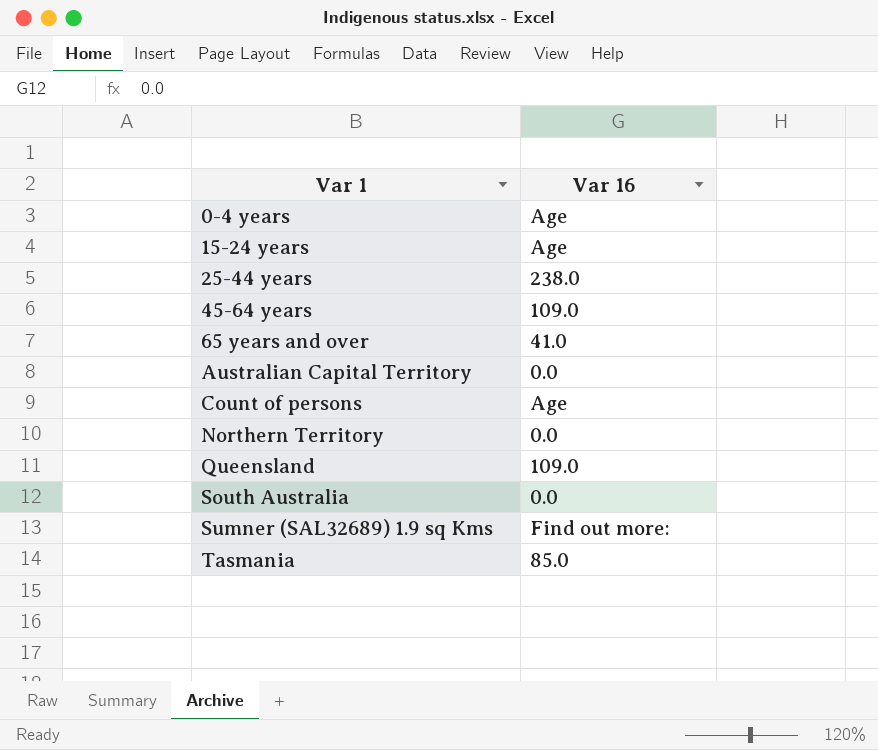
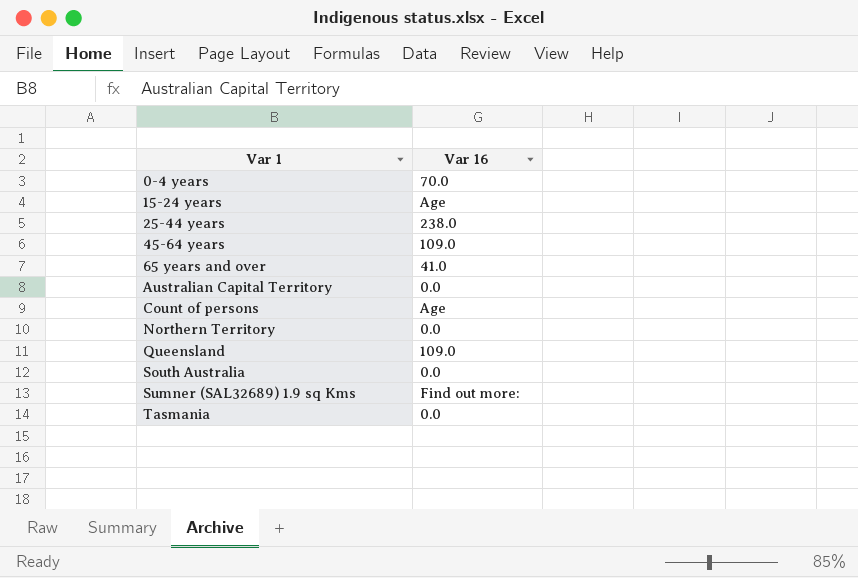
0-4 years | Var 16: Age -> 70.0
Tasmania | Var 16: 85.0 -> 0.0

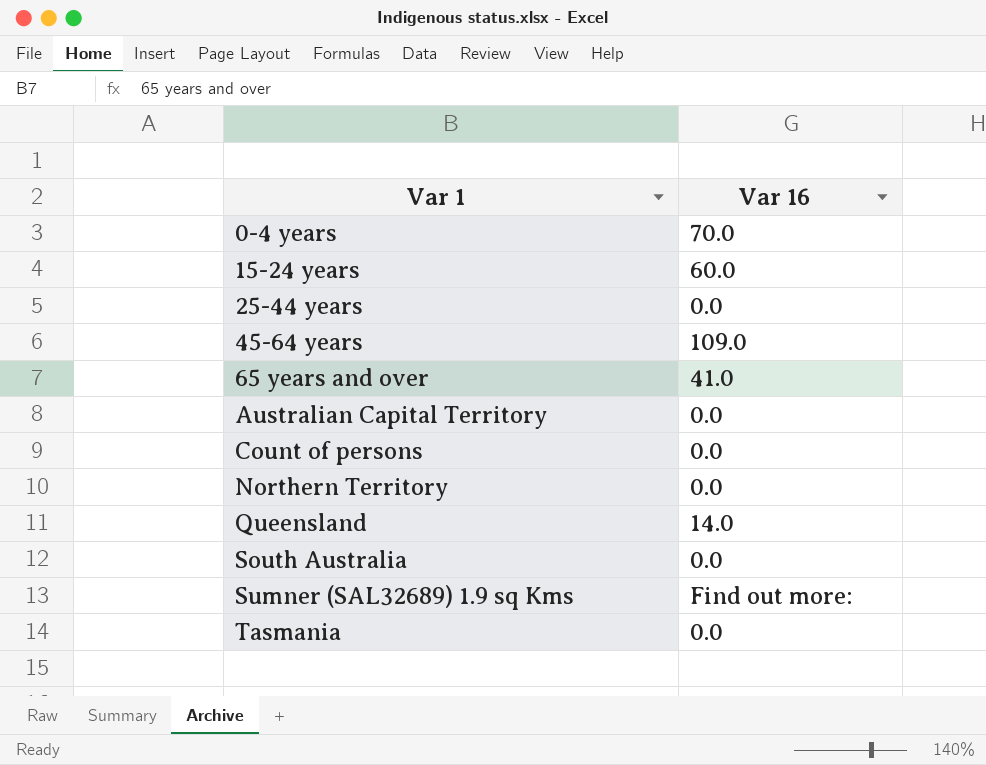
15-24 years | Var 16: Age -> 60.0
25-44 years | Var 16: 238.0 -> 0.0
Count of persons | Var 16: Age -> 0.0
Queensland | Var 16: 109.0 -> 14.0

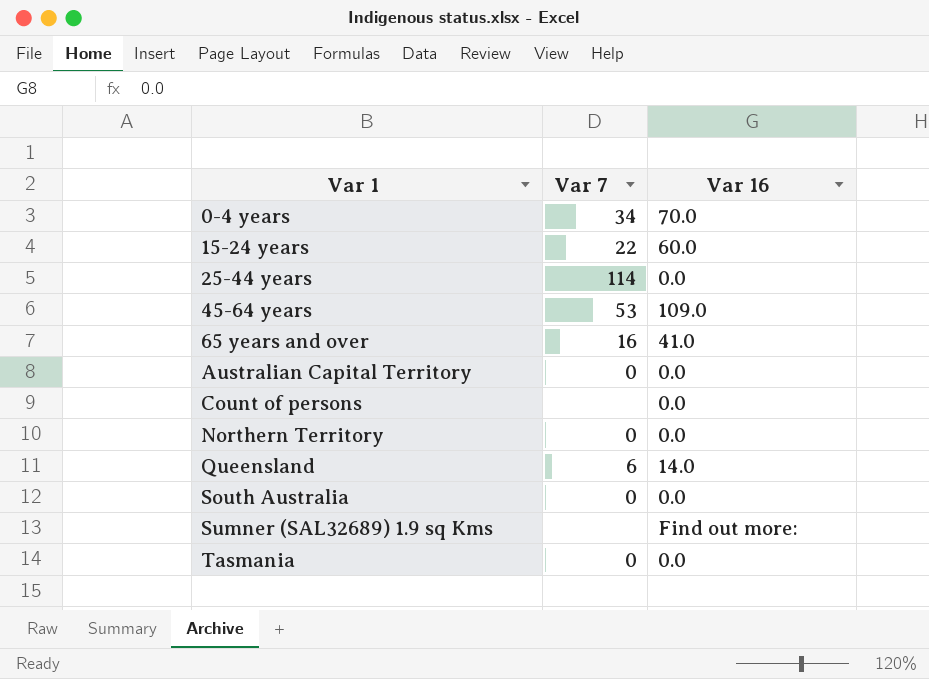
column Var 7 | position: none -> 2

